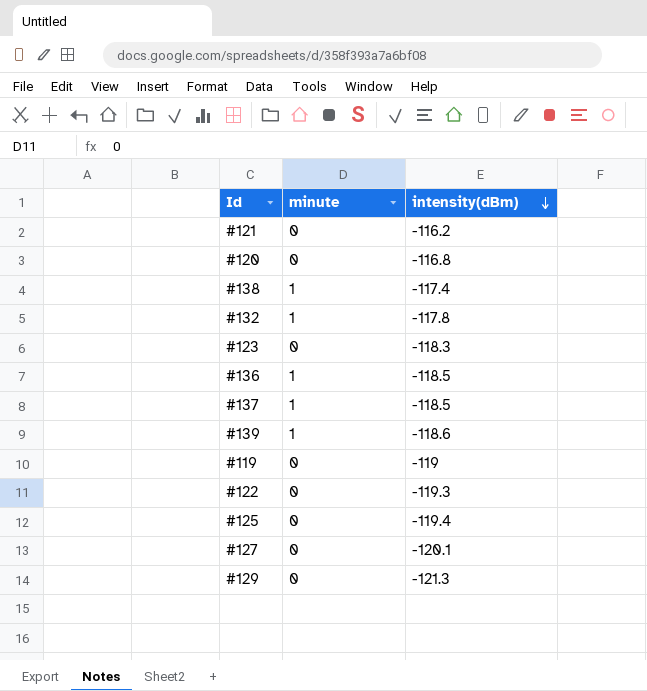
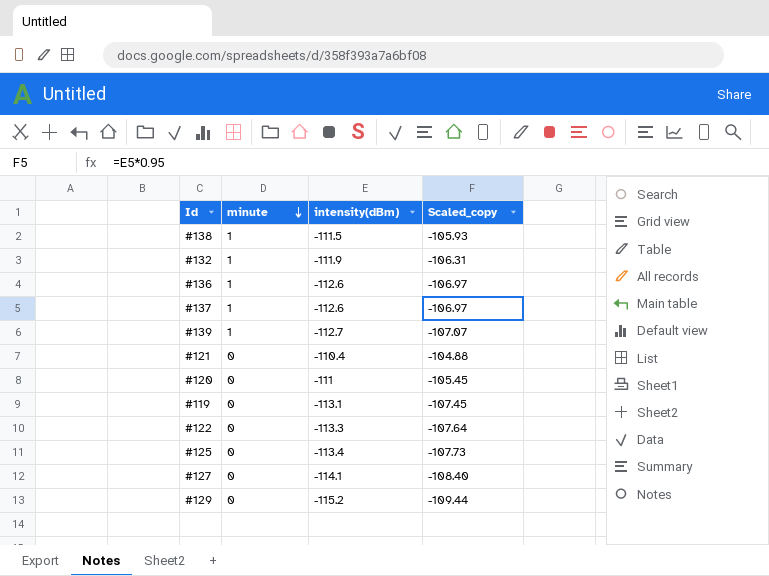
row order: intensity(dBm) descending -> minute descending
column Scaled_copy | formula: none -> [intensity(dBm)] * 0.95
row #123: 0 | -118.3 -> none
#138 | intensity(dBm): -117.4 -> -111.5
#132 | intensity(dBm): -117.8 -> -111.9
#136 | intensity(dBm): -118.5 -> -112.6
#137 | intensity(dBm): -118.5 -> -112.6
#139 | intensity(dBm): -118.6 -> -112.7
#121 | intensity(dBm): -116.2 -> -110.4
#120 | intensity(dBm): -116.8 -> -111
#119 | intensity(dBm): -119 -> -113.1
#122 | intensity(dBm): -119.3 -> -113.3
#125 | intensity(dBm): -119.4 -> -113.4
#127 | intensity(dBm): -120.1 -> -114.1
#129 | intensity(dBm): -121.3 -> -115.2

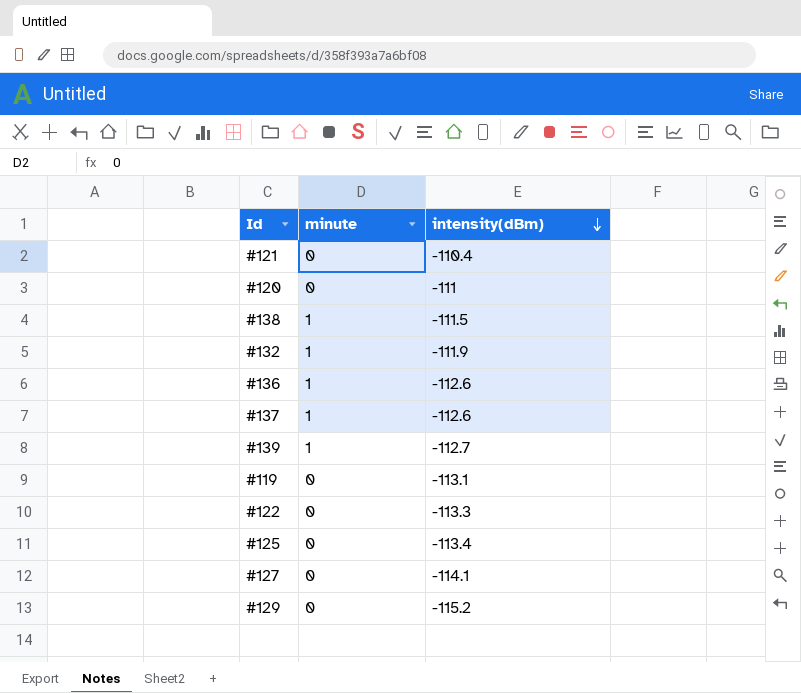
row order: minute descending -> intensity(dBm) descending
column Scaled_copy | formula: [intensity(dBm)] * 0.95 -> none

